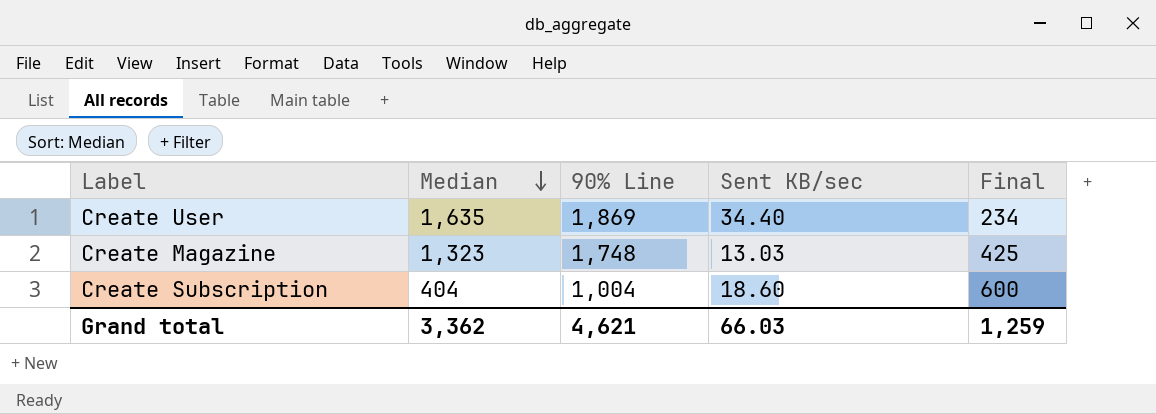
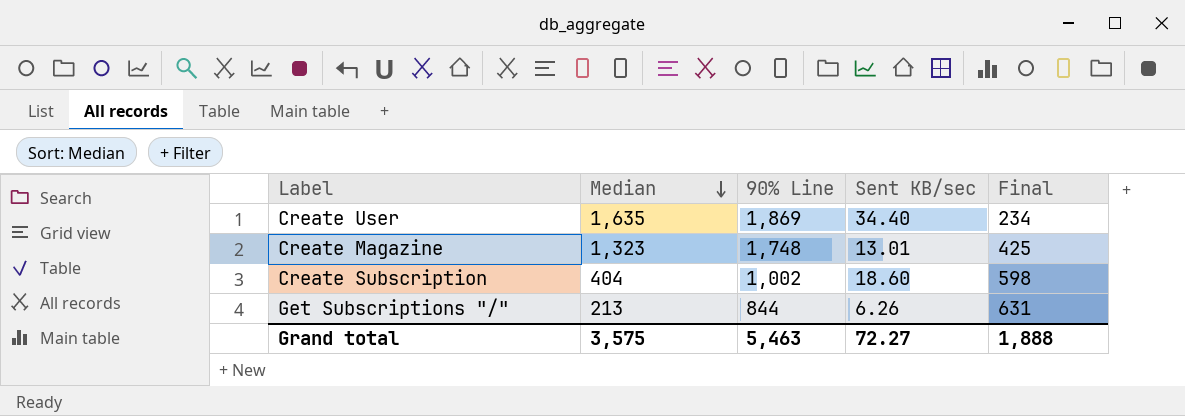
Create Magazine | Sent KB/sec: 13.03 -> 13.01
Create Subscription | 90% Line: 1,004 -> 1,002
Create Subscription | Final: 600 -> 598
row Get Subscriptions "/": none -> 213 | 844 | 6.26 | 631
Grand total | Median: 3,362 -> 3,575
Grand total | 90% Line: 4,621 -> 5,463
Grand total | Sent KB/sec: 66.03 -> 72.27
Grand total | Final: 1,259 -> 1,888

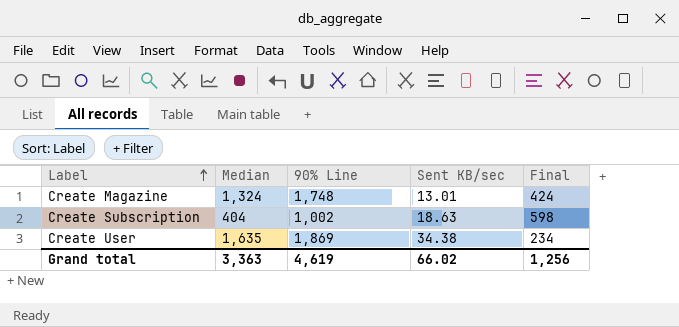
row order: Median descending -> Label ascending
row Get Subscriptions "/": 213 | 844 | 6.26 | 631 -> none
Create Magazine | Median: 1,323 -> 1,324
Create Magazine | Final: 425 -> 424
Create Subscription | Sent KB/sec: 18.60 -> 18.63
Create User | Sent KB/sec: 34.40 -> 34.38
Grand total | Median: 3,575 -> 3,363
Grand total | 90% Line: 5,463 -> 4,619
Grand total | Sent KB/sec: 72.27 -> 66.02
Grand total | Final: 1,888 -> 1,256

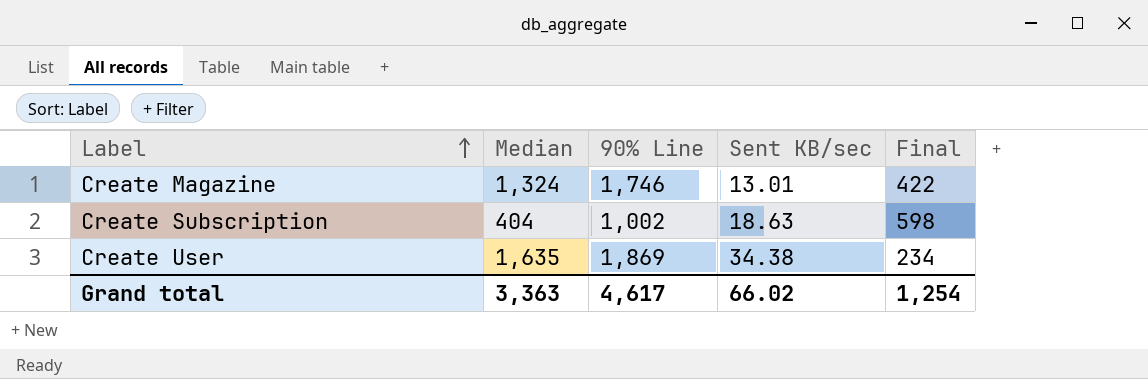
Create Magazine | 90% Line: 1,748 -> 1,746
Create Magazine | Final: 424 -> 422
Grand total | 90% Line: 4,619 -> 4,617
Grand total | Final: 1,256 -> 1,254

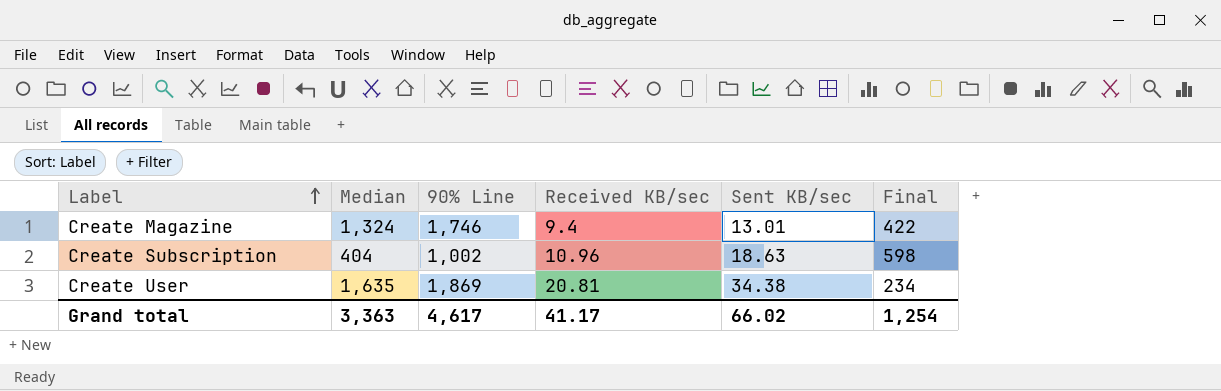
column Received KB/sec | position: none -> 4

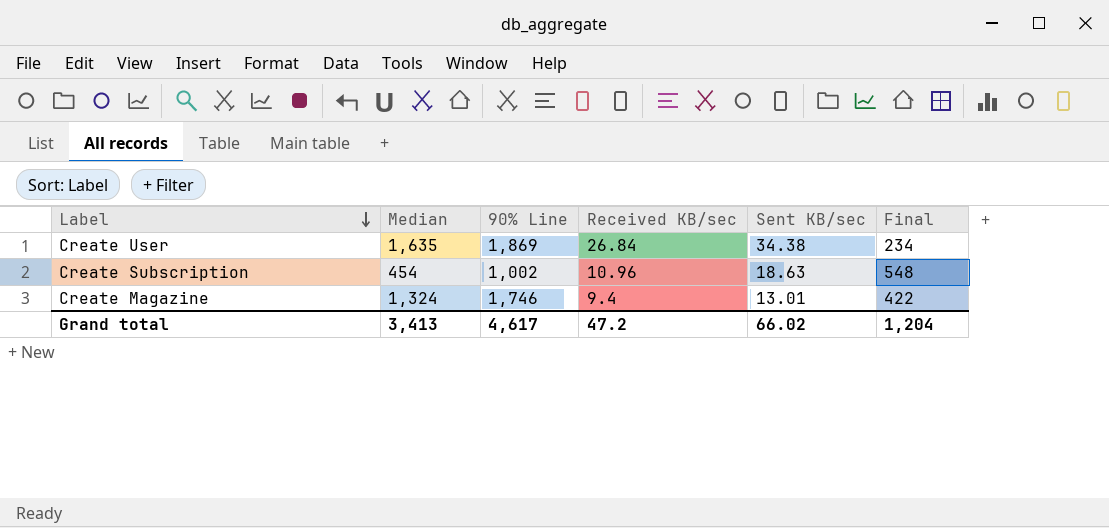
row order: Label ascending -> Label descending
Create User | Received KB/sec: 20.81 -> 26.84
Create Subscription | Median: 404 -> 454
Create Subscription | Final: 598 -> 548
Grand total | Median: 3,363 -> 3,413
Grand total | Received KB/sec: 41.17 -> 47.2
Grand total | Final: 1,254 -> 1,204

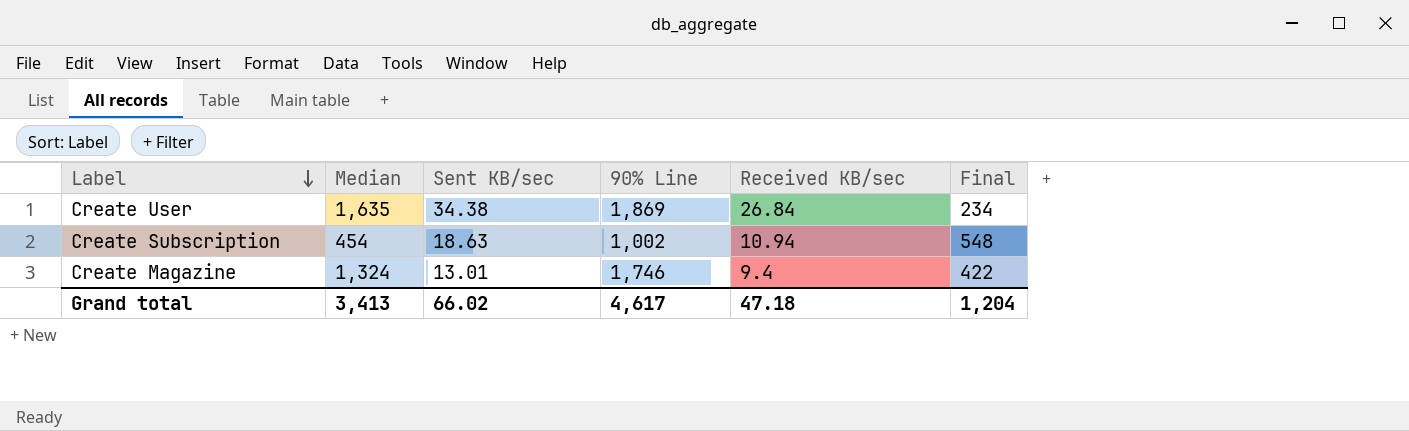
column Sent KB/sec | position: 5 -> 3
Create Subscription | Received KB/sec: 10.96 -> 10.94
Grand total | Received KB/sec: 47.2 -> 47.18

